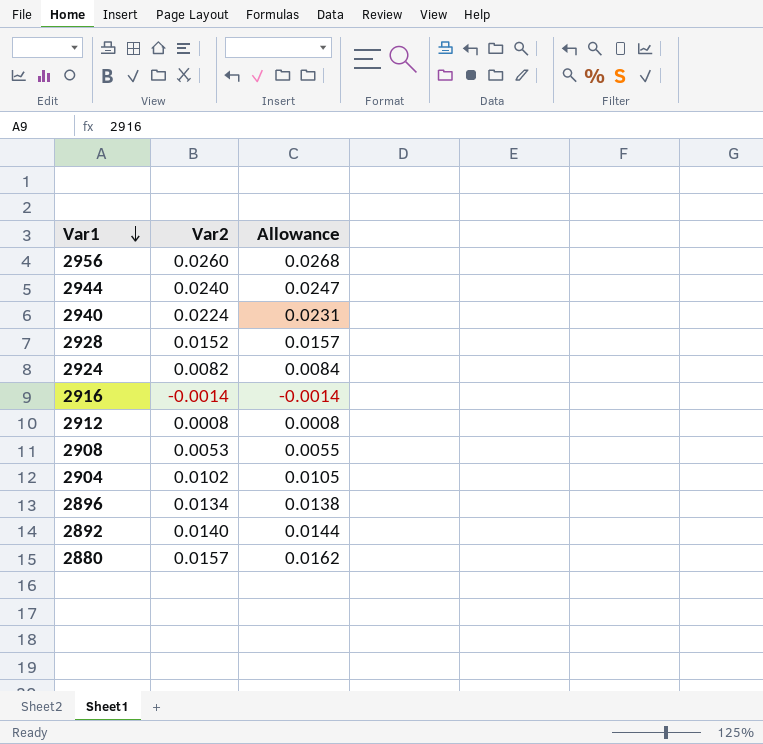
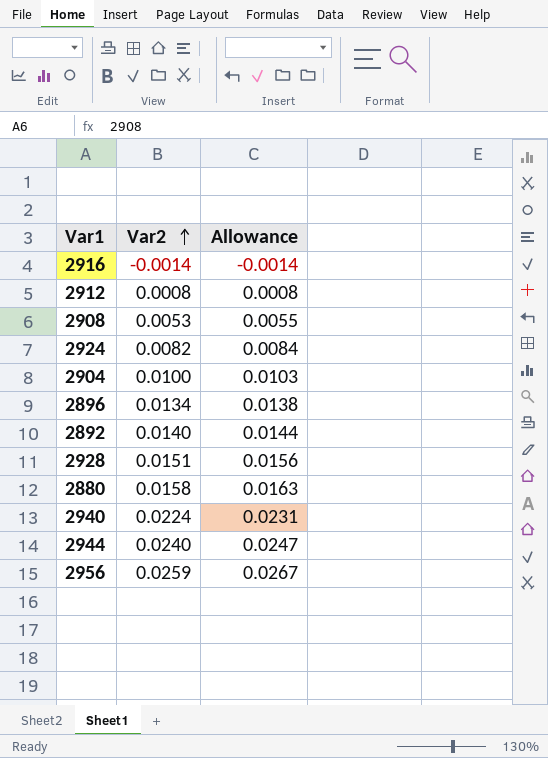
row order: Var1 descending -> Var2 ascending
2904 | Var2: 0.0102 -> 0.0100
2904 | Allowance: 0.0105 -> 0.0103
2928 | Var2: 0.0152 -> 0.0151
2928 | Allowance: 0.0157 -> 0.0156
2880 | Var2: 0.0157 -> 0.0158
2880 | Allowance: 0.0162 -> 0.0163
2956 | Var2: 0.0260 -> 0.0259
2956 | Allowance: 0.0268 -> 0.0267

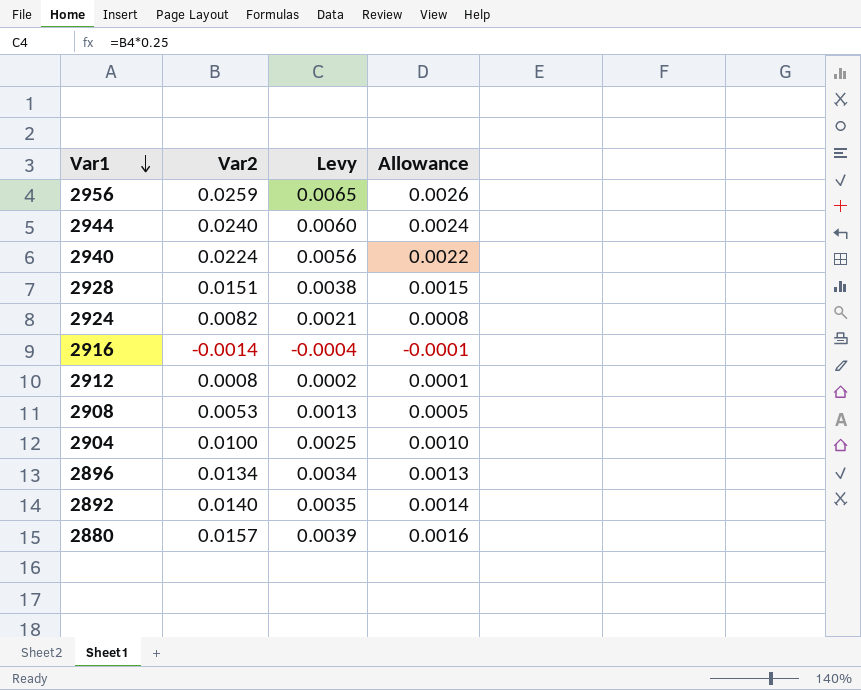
row order: Var2 ascending -> Var1 descending
column Levy | formula: none -> [Var2] * 0.25
column Allowance | formula: [Var2] * 1.03 -> [Var2] * 0.1
2880 | Var2: 0.0158 -> 0.0157

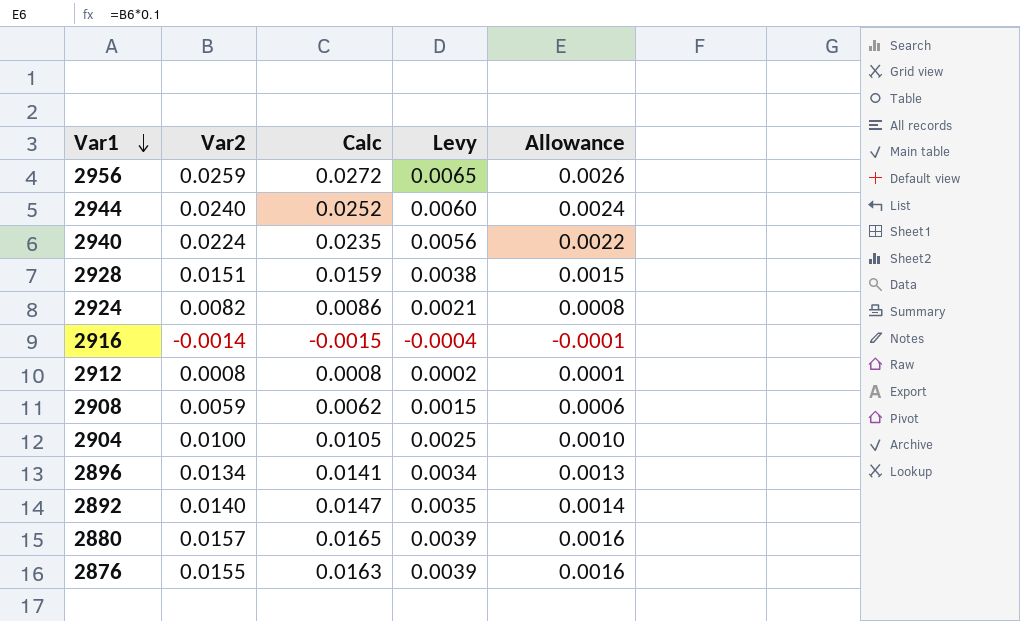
column Calc | formula: none -> [Var2] * 1.05
2908 | Var2: 0.0053 -> 0.0059
2908 | Levy: 0.0013 -> 0.0015
2908 | Allowance: 0.0005 -> 0.0006
row 2876: none -> 0.0155 | 0.0163 | 0.0039 | 0.0016

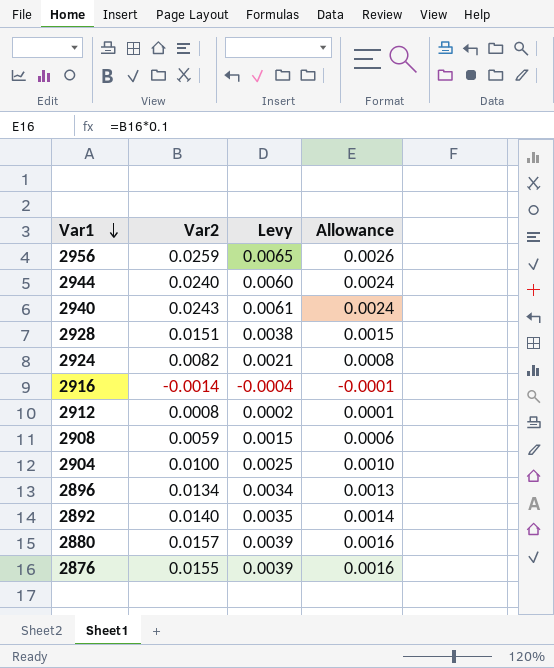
column Calc | formula: [Var2] * 1.05 -> none
2940 | Var2: 0.0224 -> 0.0243
2940 | Levy: 0.0056 -> 0.0061
2940 | Allowance: 0.0022 -> 0.0024

